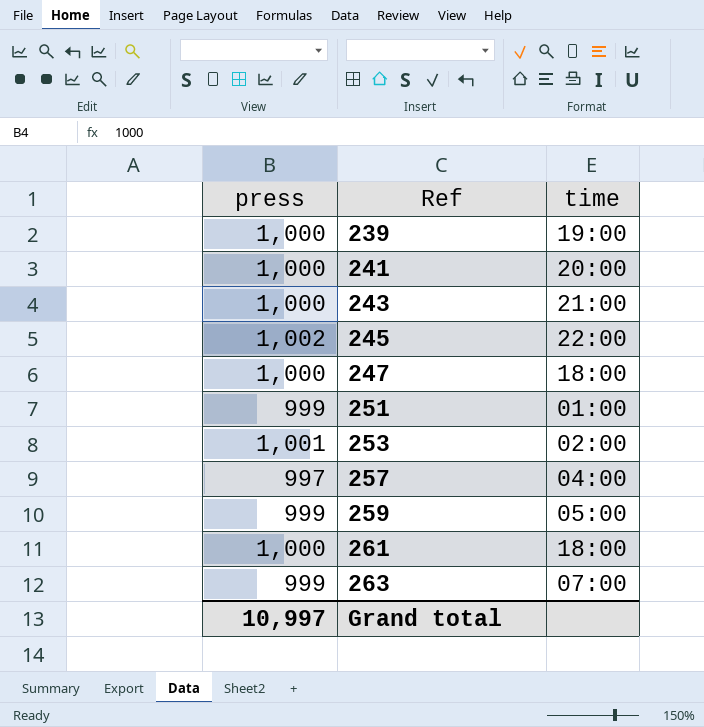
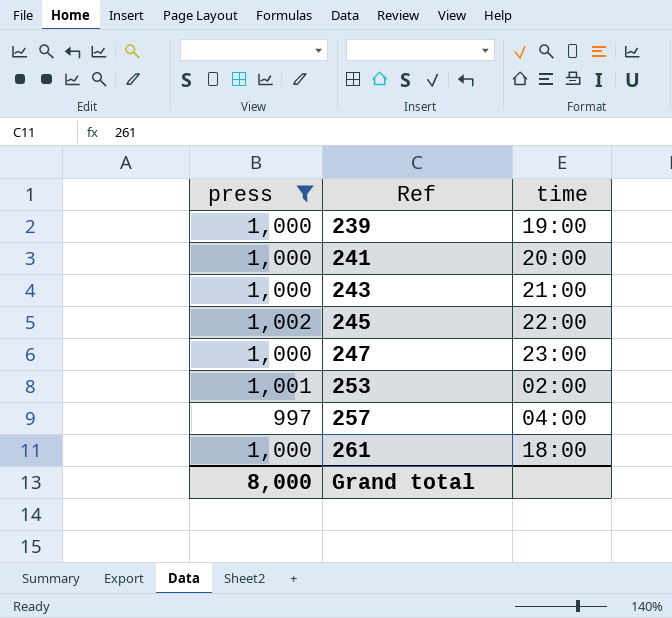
filter: none -> press != 999
247 | time: 18:00 -> 23:00
Grand total | press: 10,997 -> 8,000

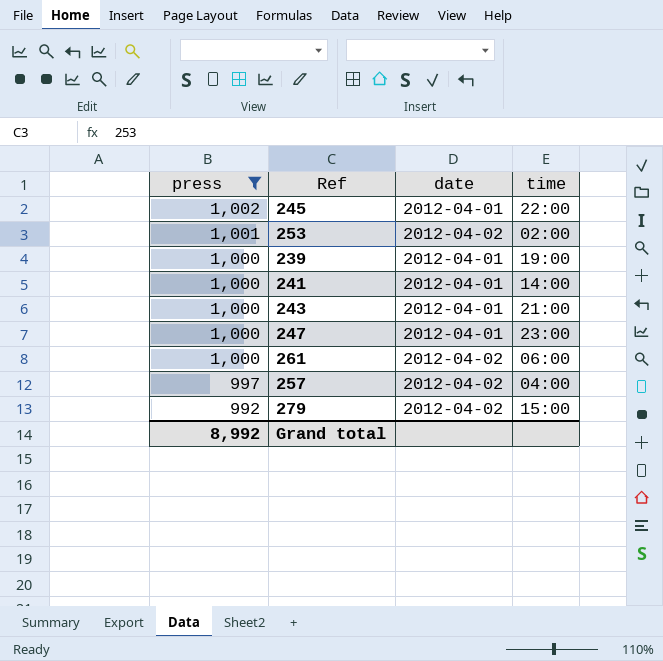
row order: Ref ascending -> press descending
column date | position: none -> 3
241 | time: 20:00 -> 14:00
261 | time: 18:00 -> 06:00
row 279: none -> 992 | 2012-04-02 | 15:00
Grand total | press: 8,000 -> 8,992

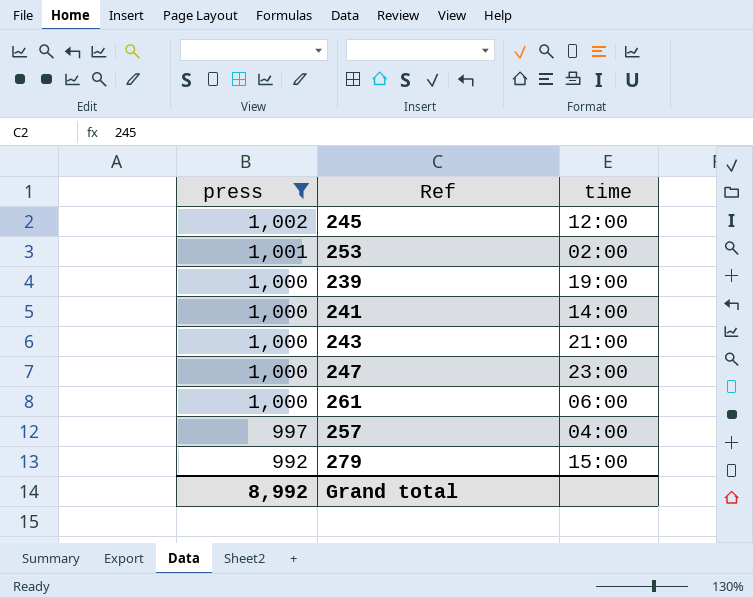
column date | position: 3 -> none
245 | time: 22:00 -> 12:00

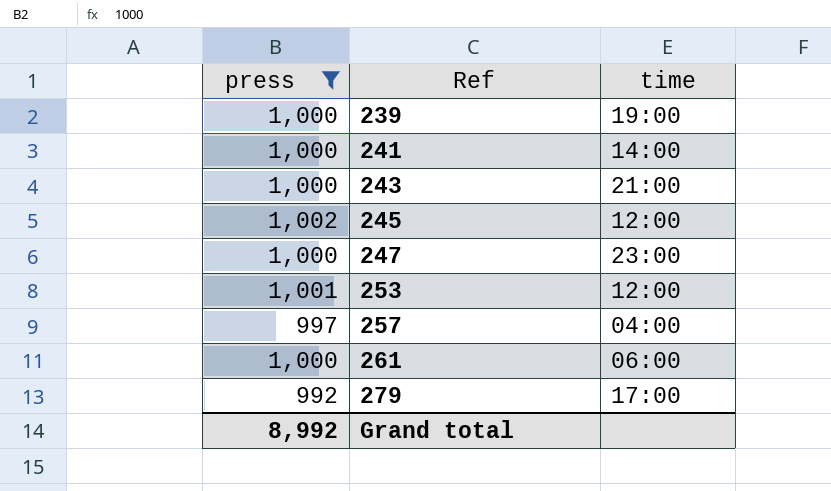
row order: press descending -> Ref ascending
253 | time: 02:00 -> 12:00
279 | time: 15:00 -> 17:00

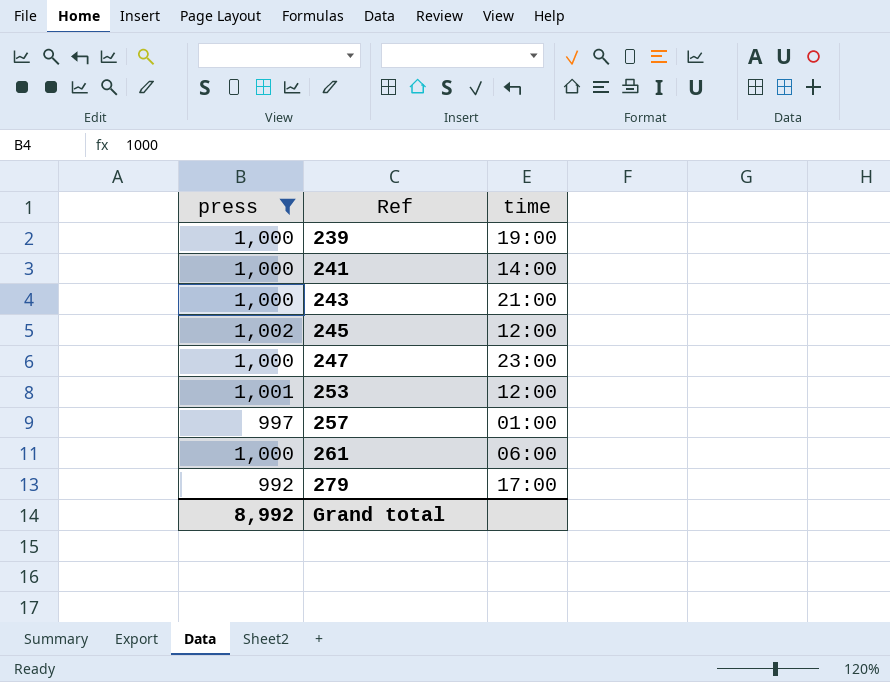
257 | time: 04:00 -> 01:00

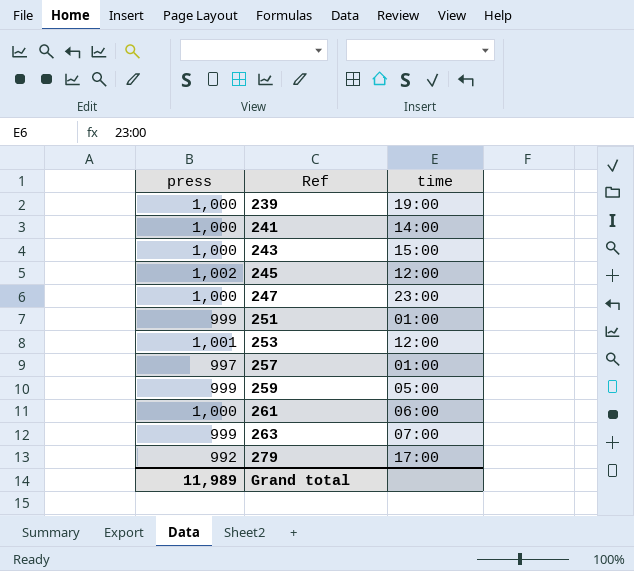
filter: press != 999 -> none
243 | time: 21:00 -> 15:00
Grand total | press: 8,992 -> 11,989

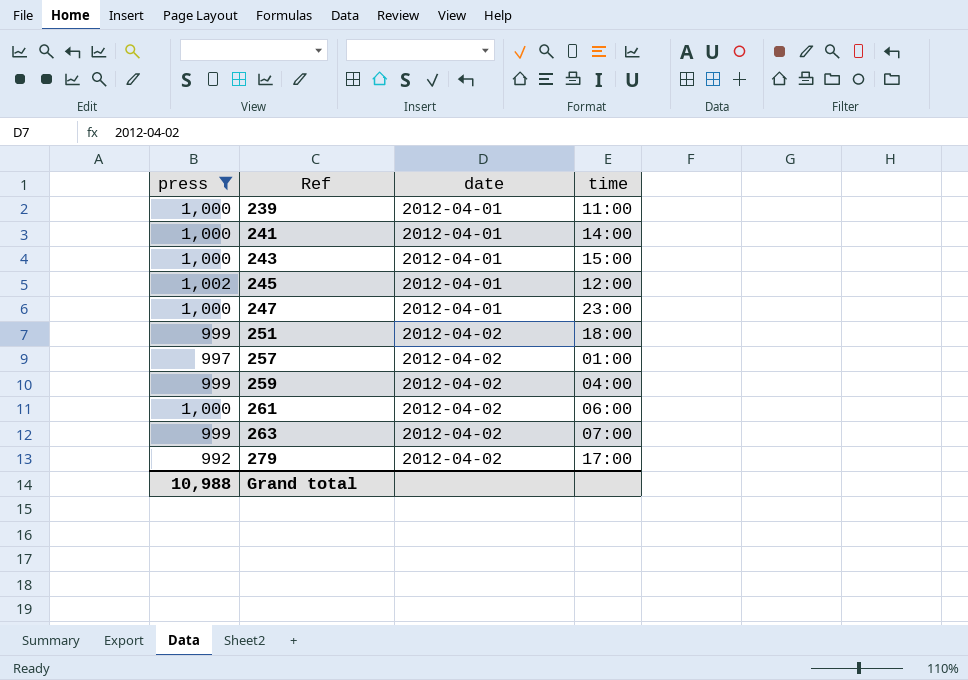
filter: none -> press != 1,001
column date | position: none -> 3
239 | time: 19:00 -> 11:00
251 | time: 01:00 -> 18:00
259 | time: 05:00 -> 04:00
Grand total | press: 11,989 -> 10,988

